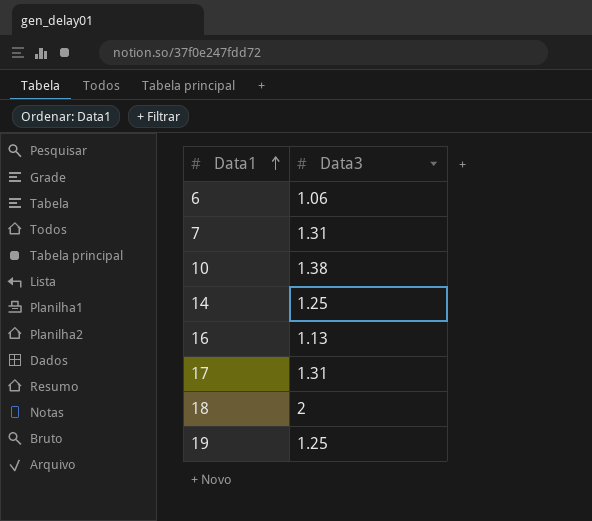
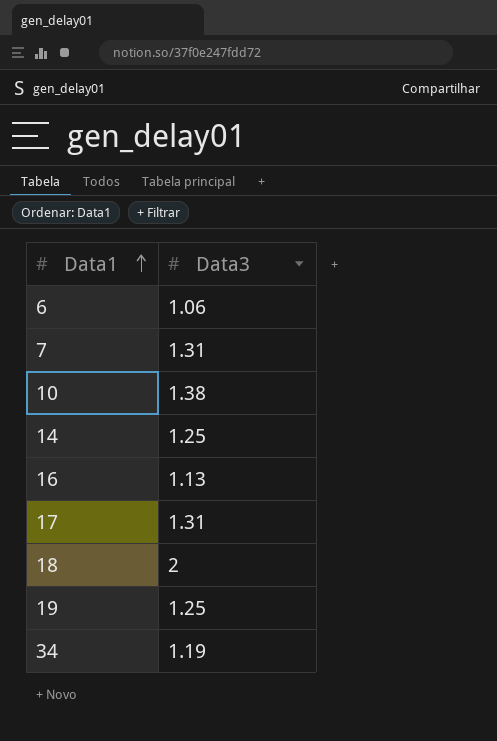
row 34: none -> 1.19

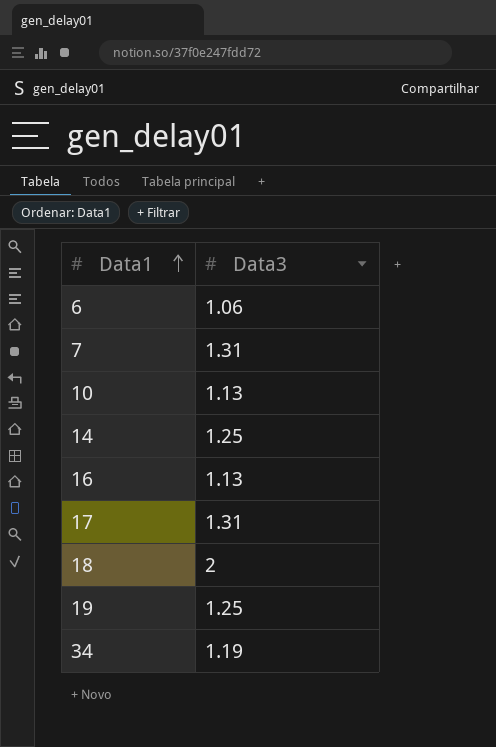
10 | Data3: 1.38 -> 1.13

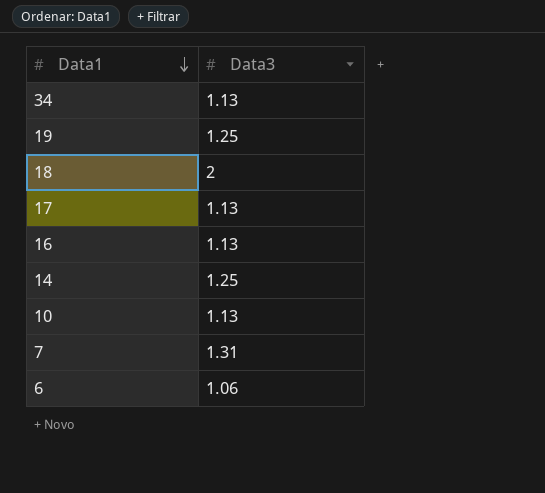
row order: Data1 ascending -> Data1 descending
34 | Data3: 1.19 -> 1.13
17 | Data3: 1.31 -> 1.13

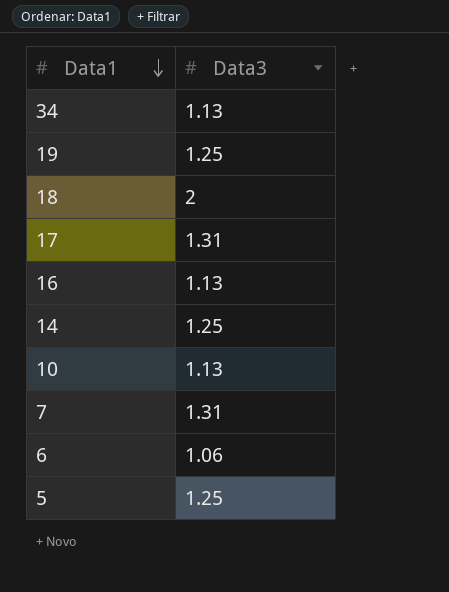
17 | Data3: 1.13 -> 1.31
row 5: none -> 1.25

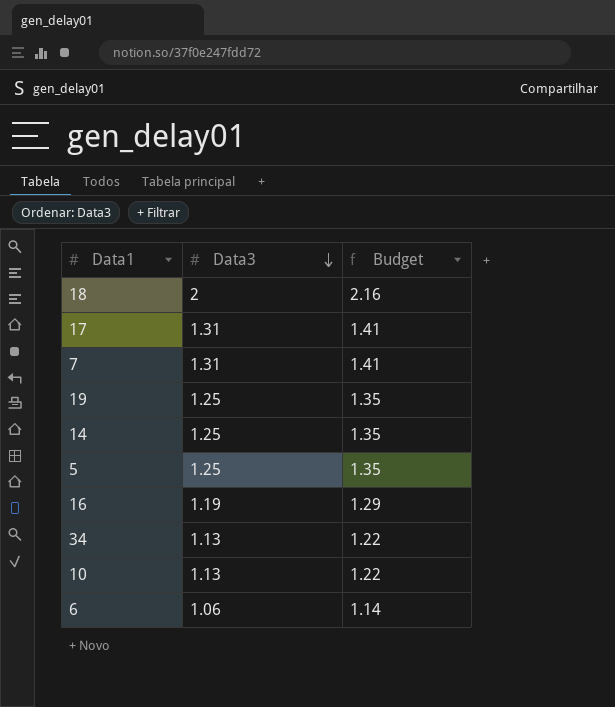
row order: Data1 descending -> Data3 descending
column Budget | formula: none -> [Data3] * 1.08
16 | Data3: 1.13 -> 1.19

